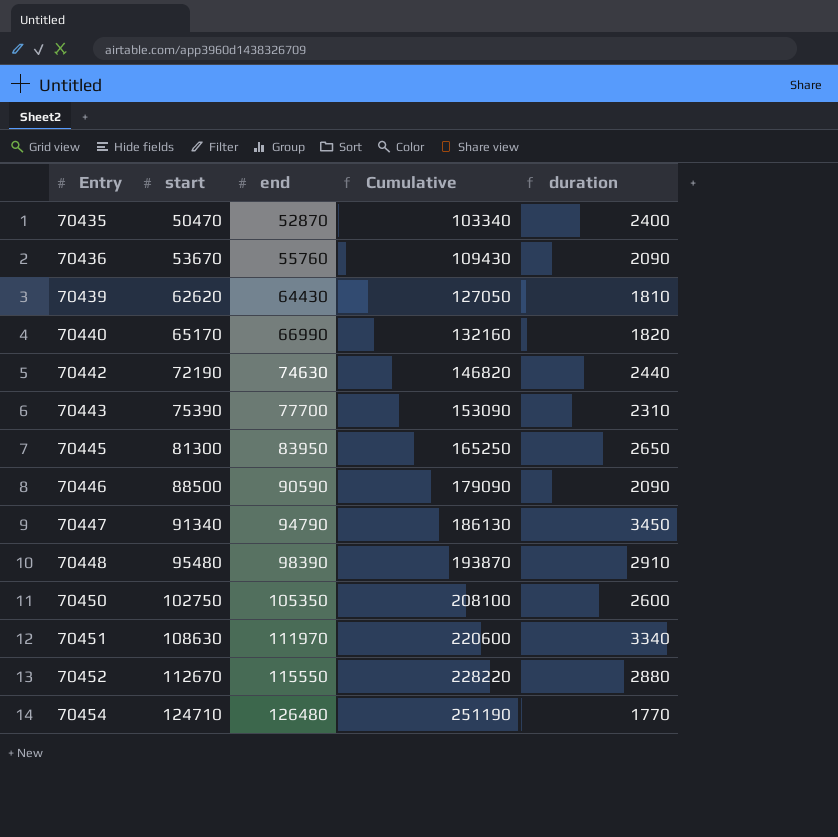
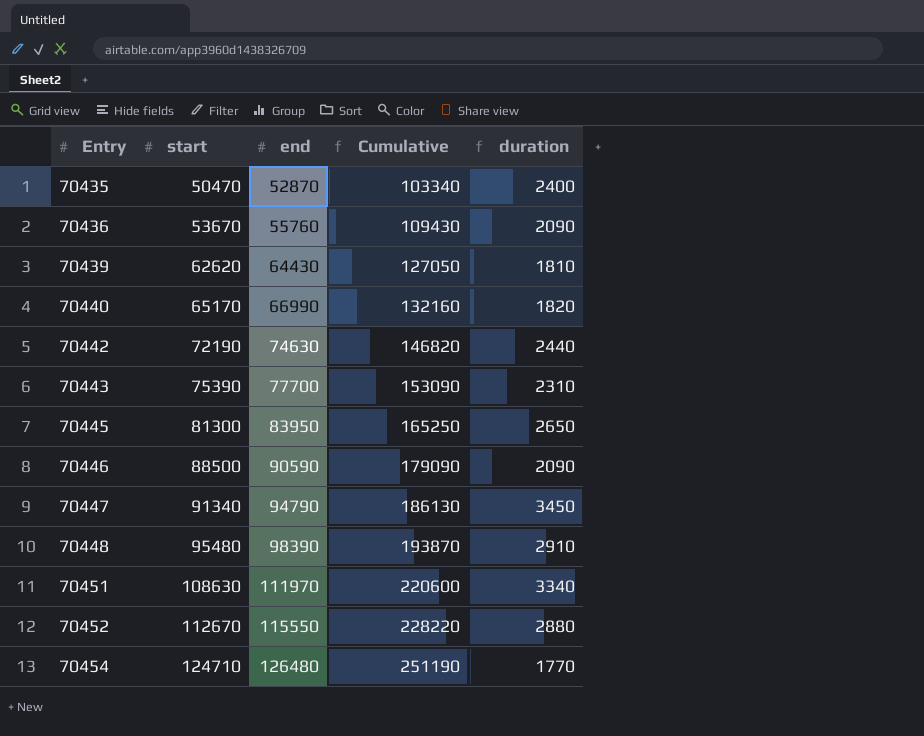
row 70450: 102750 | 105350 | 208100 | 2600 -> none

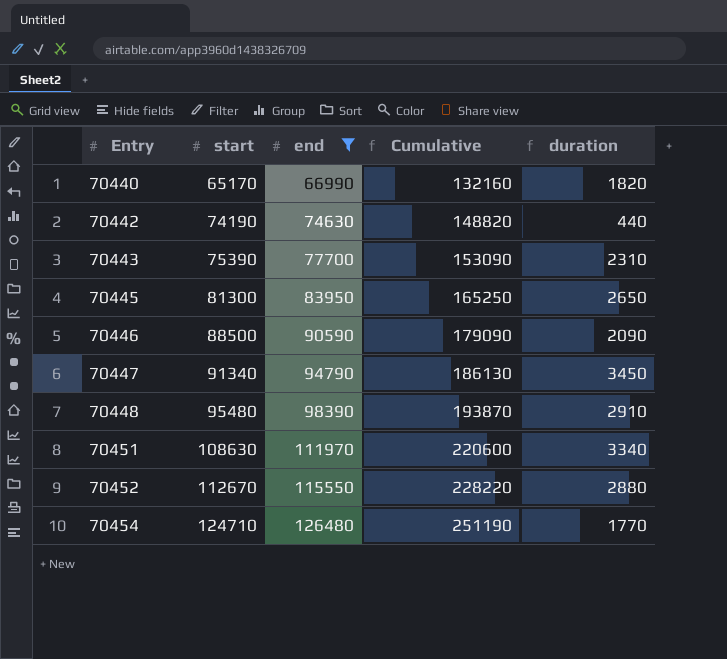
filter: none -> end >= 66990
70442 | start: 72190 -> 74190
70442 | Cumulative: 146820 -> 148820
70442 | duration: 2440 -> 440

